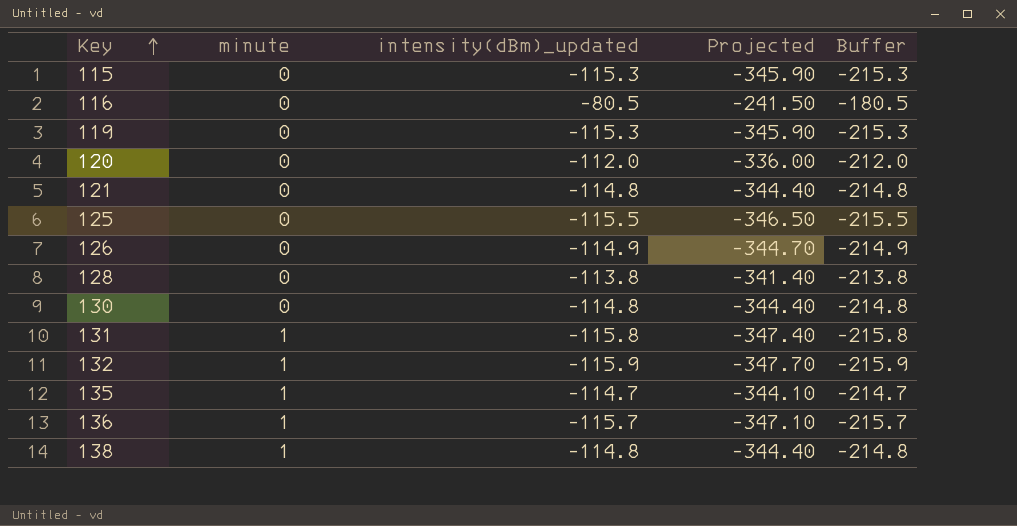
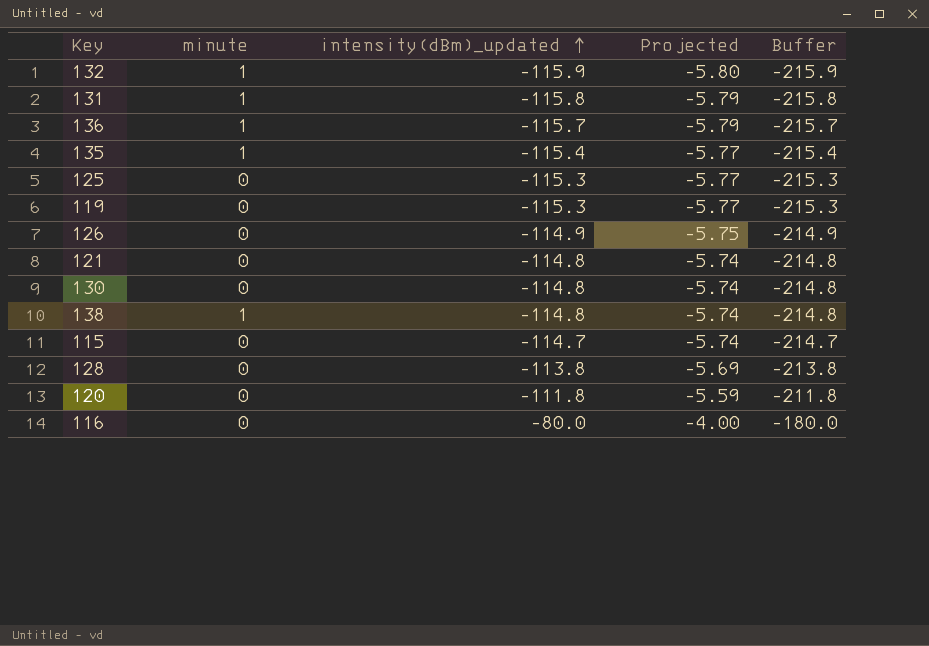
row order: Key ascending -> intensity(dBm)_updated ascending
column Projected | formula: [intensity(dBm)_updated] * 3 -> [intensity(dBm)_updated] * 0.05
135 | intensity(dBm)_updated: -114.7 -> -115.4
135 | Buffer: -214.7 -> -215.4
125 | intensity(dBm)_updated: -115.5 -> -115.3
125 | Buffer: -215.5 -> -215.3
115 | intensity(dBm)_updated: -115.3 -> -114.7
115 | Buffer: -215.3 -> -214.7
120 | intensity(dBm)_updated: -112.0 -> -111.8
120 | Buffer: -212.0 -> -211.8
116 | intensity(dBm)_updated: -80.5 -> -80.0
116 | Buffer: -180.5 -> -180.0

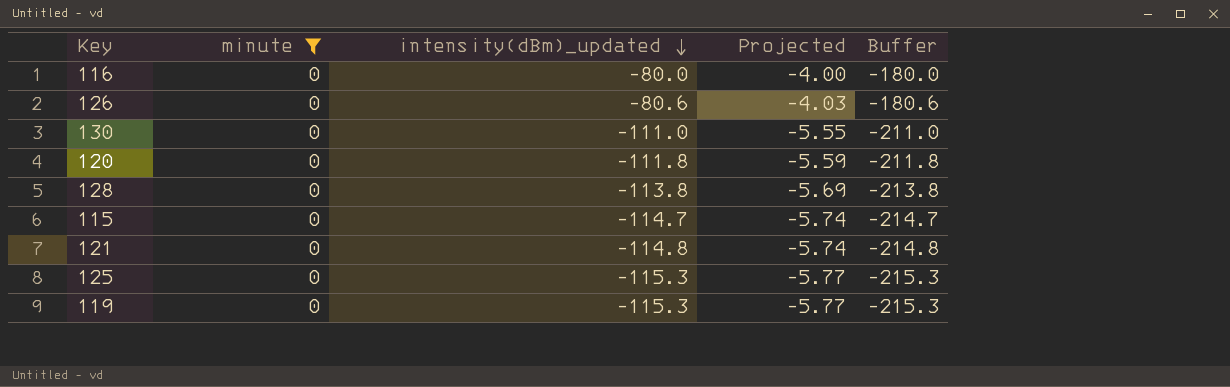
filter: none -> minute = 0
row order: intensity(dBm)_updated ascending -> intensity(dBm)_updated descending
126 | intensity(dBm)_updated: -114.9 -> -80.6
126 | Projected: -5.75 -> -4.03
126 | Buffer: -214.9 -> -180.6
130 | intensity(dBm)_updated: -114.8 -> -111.0
130 | Projected: -5.74 -> -5.55
130 | Buffer: -214.8 -> -211.0

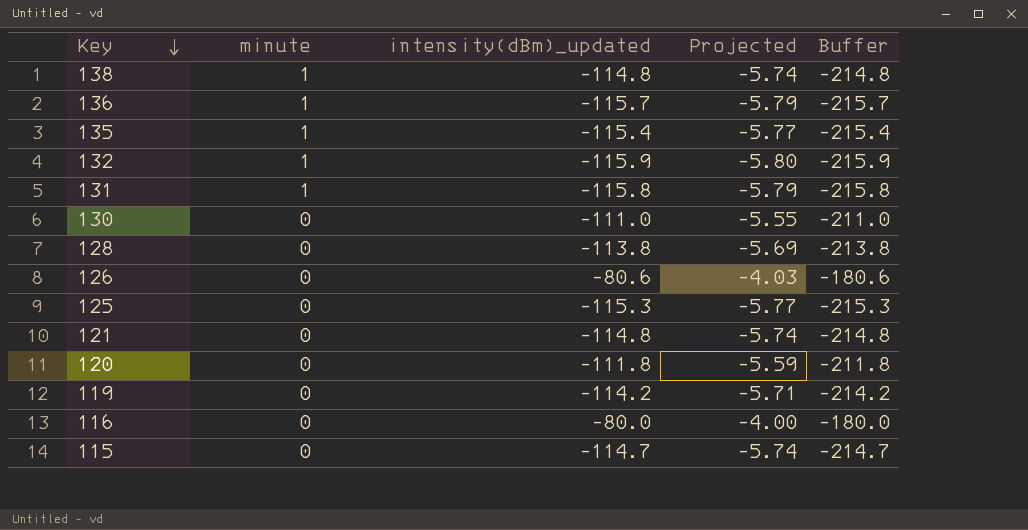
filter: minute = 0 -> none
row order: intensity(dBm)_updated descending -> Key descending
119 | intensity(dBm)_updated: -115.3 -> -114.2
119 | Projected: -5.77 -> -5.71
119 | Buffer: -215.3 -> -214.2

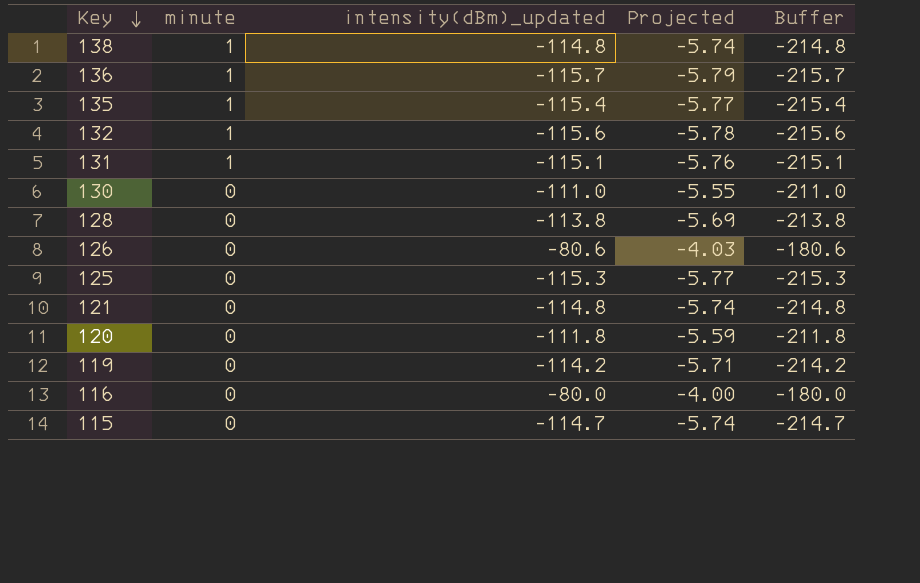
132 | intensity(dBm)_updated: -115.9 -> -115.6
132 | Projected: -5.80 -> -5.78
132 | Buffer: -215.9 -> -215.6
131 | intensity(dBm)_updated: -115.8 -> -115.1
131 | Projected: -5.79 -> -5.76
131 | Buffer: -215.8 -> -215.1

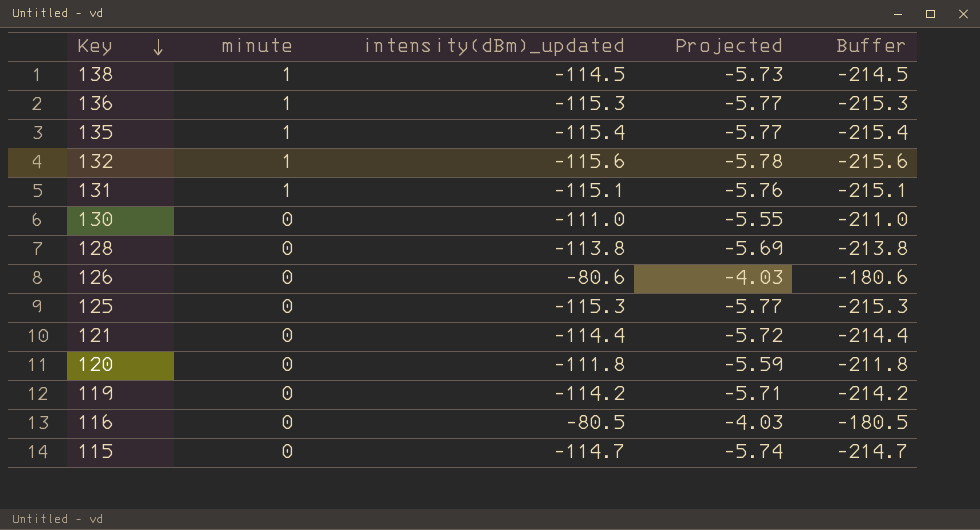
138 | intensity(dBm)_updated: -114.8 -> -114.5
138 | Projected: -5.74 -> -5.73
138 | Buffer: -214.8 -> -214.5
136 | intensity(dBm)_updated: -115.7 -> -115.3
136 | Projected: -5.79 -> -5.77
136 | Buffer: -215.7 -> -215.3
121 | intensity(dBm)_updated: -114.8 -> -114.4
121 | Projected: -5.74 -> -5.72
121 | Buffer: -214.8 -> -214.4
116 | intensity(dBm)_updated: -80.0 -> -80.5
116 | Projected: -4.00 -> -4.03
116 | Buffer: -180.0 -> -180.5

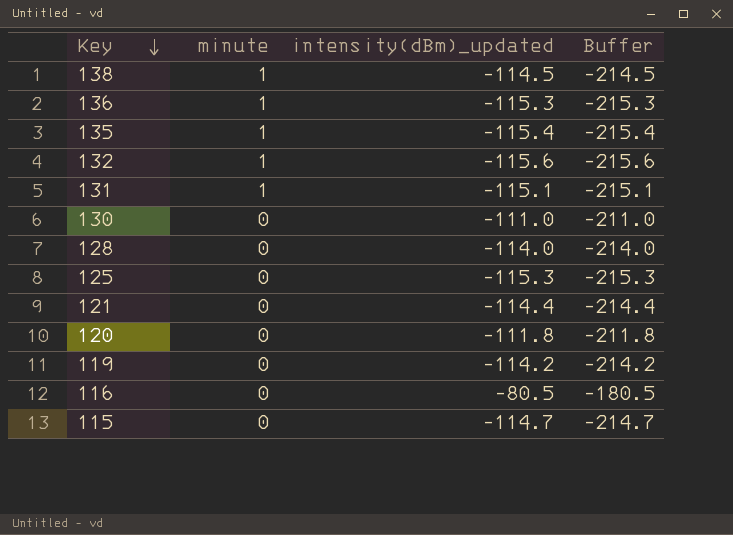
column Projected | formula: [intensity(dBm)_updated] * 0.05 -> none
row 126: 0 | -80.6 | -4.03 | -180.6 -> none
128 | intensity(dBm)_updated: -113.8 -> -114.0
128 | Buffer: -213.8 -> -214.0

